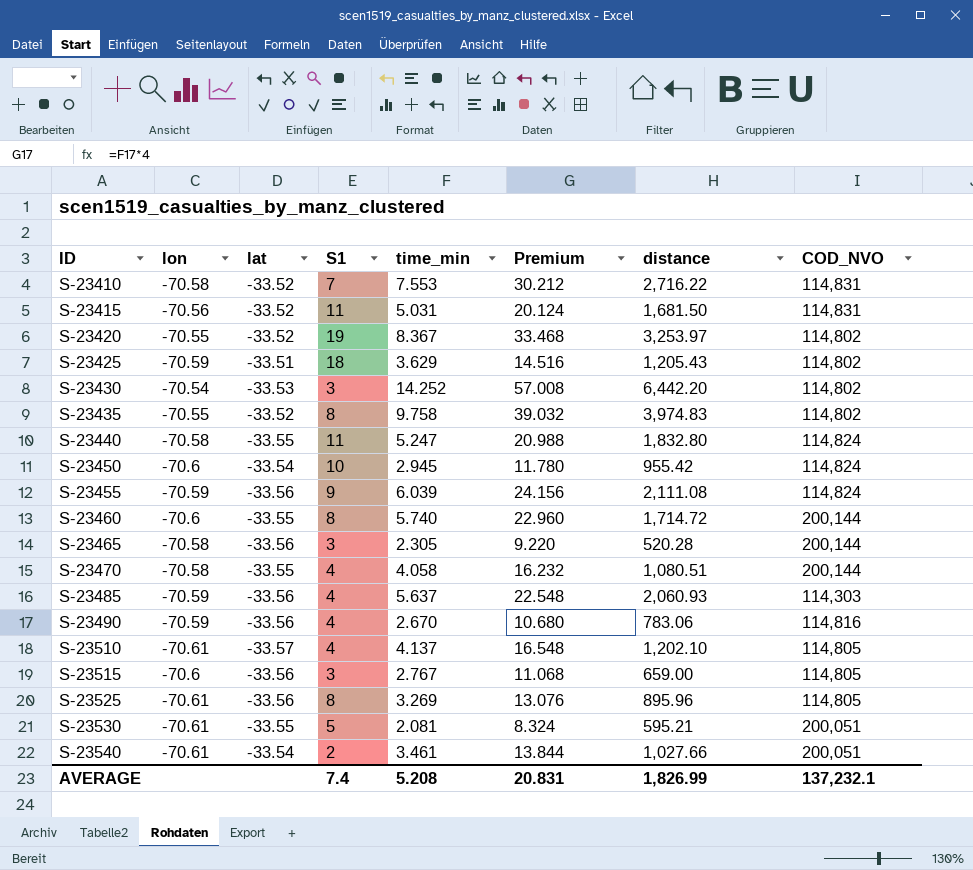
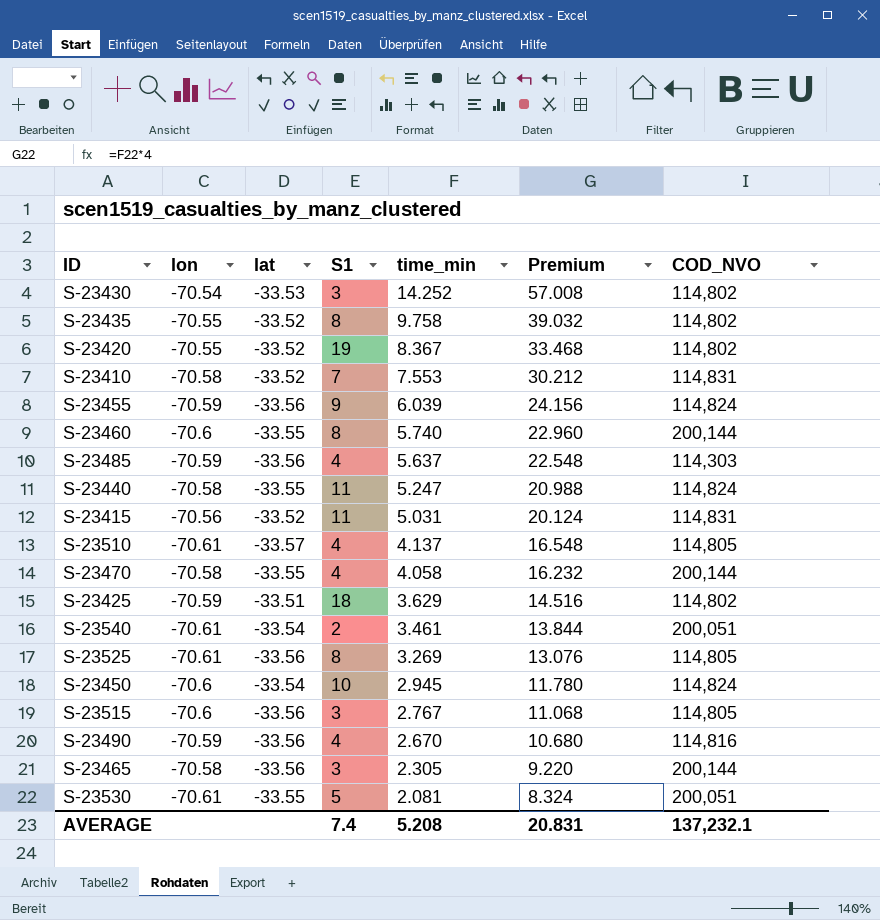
row order: ID ascending -> time_min descending
column distance | position: 7 -> none

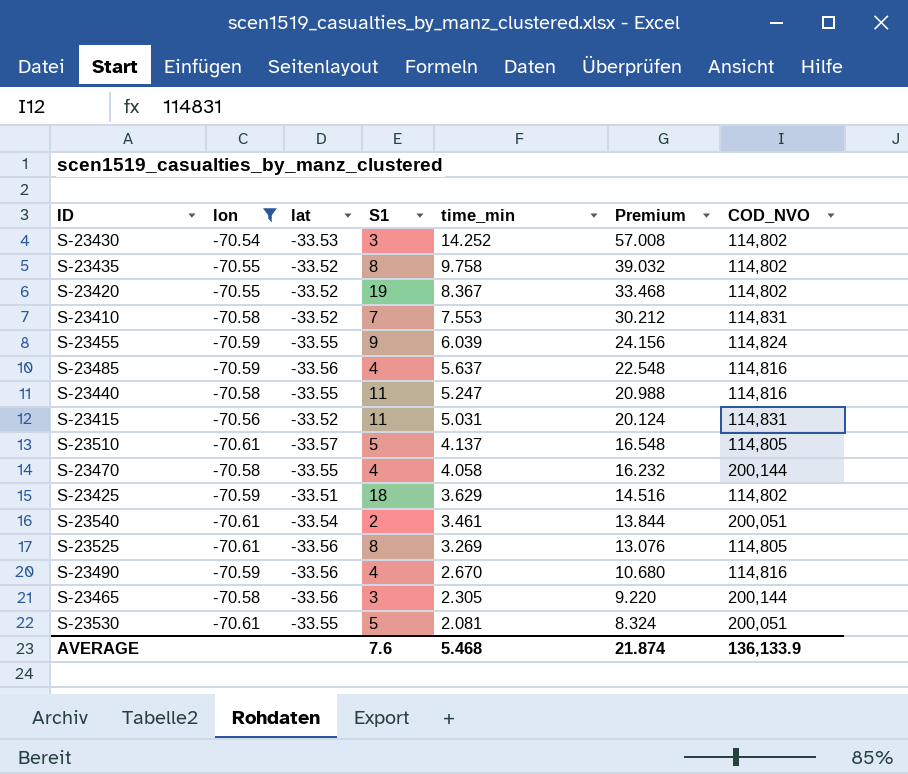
filter: none -> lon != -70.6
S-23455 | lat: -33.56 -> -33.55
S-23485 | COD_NVO: 114,303 -> 114,816
S-23440 | COD_NVO: 114,824 -> 114,816
S-23510 | S1: 4 -> 5
AVERAGE | S1: 7.4 -> 7.6
AVERAGE | time_min: 5.208 -> 5.468
AVERAGE | Premium: 20.831 -> 21.874
AVERAGE | COD_NVO: 137,232.1 -> 136,133.9

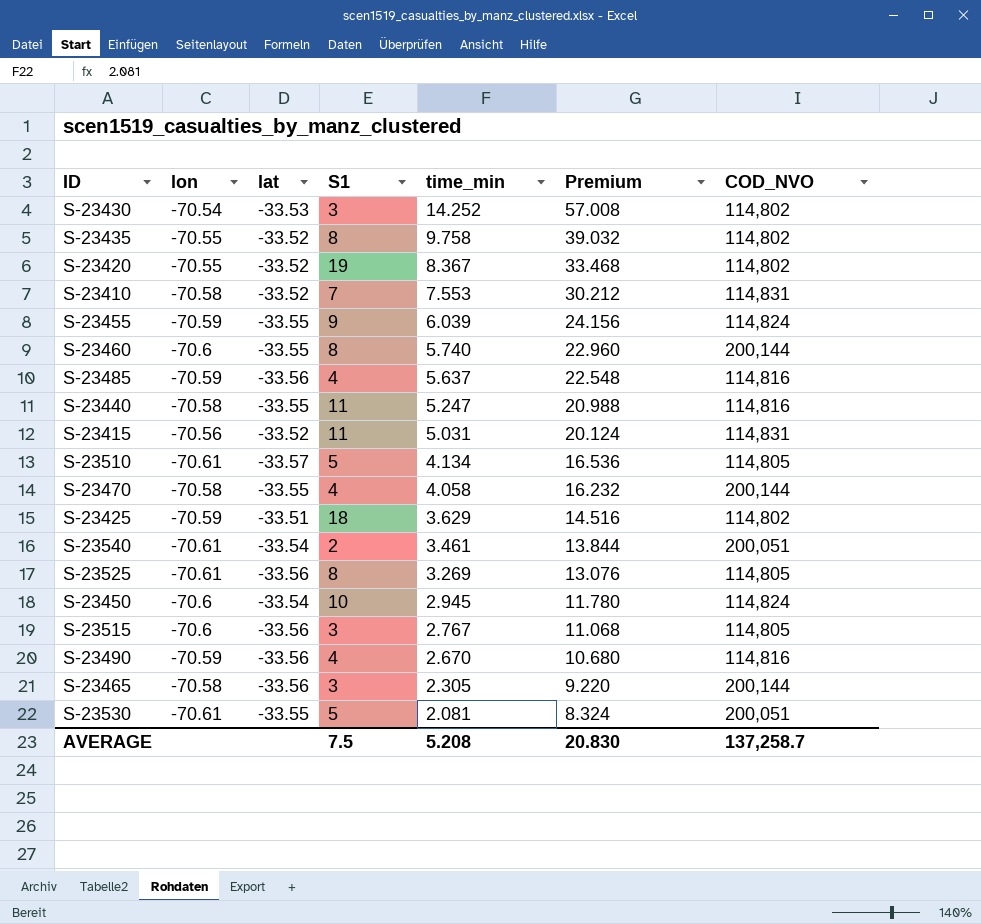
filter: lon != -70.6 -> none
S-23510 | time_min: 4.137 -> 4.134
S-23510 | Premium: 16.548 -> 16.536
AVERAGE | S1: 7.6 -> 7.5
AVERAGE | time_min: 5.468 -> 5.208
AVERAGE | Premium: 21.874 -> 20.830
AVERAGE | COD_NVO: 136,133.9 -> 137,258.7

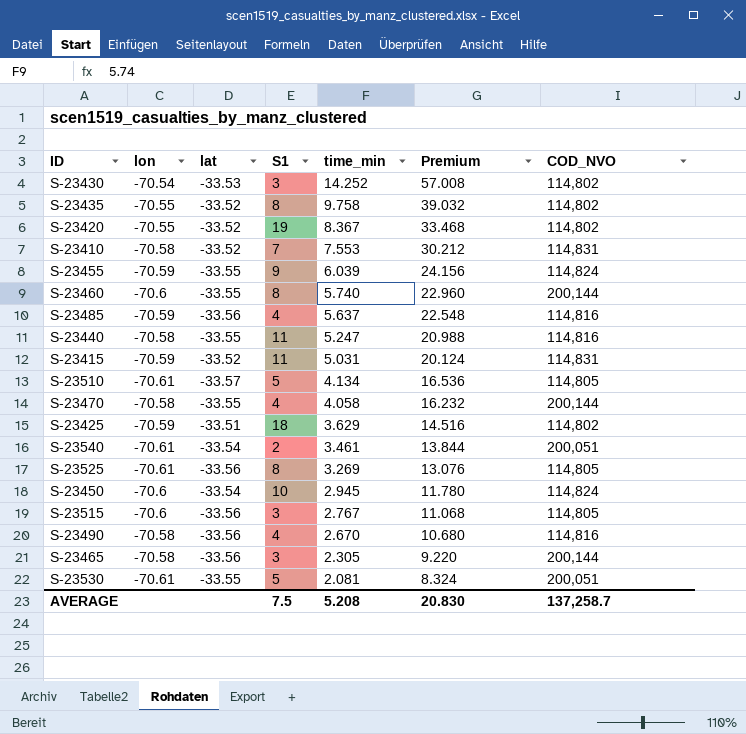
S-23415 | lon: -70.56 -> -70.59
S-23490 | lon: -70.59 -> -70.58

